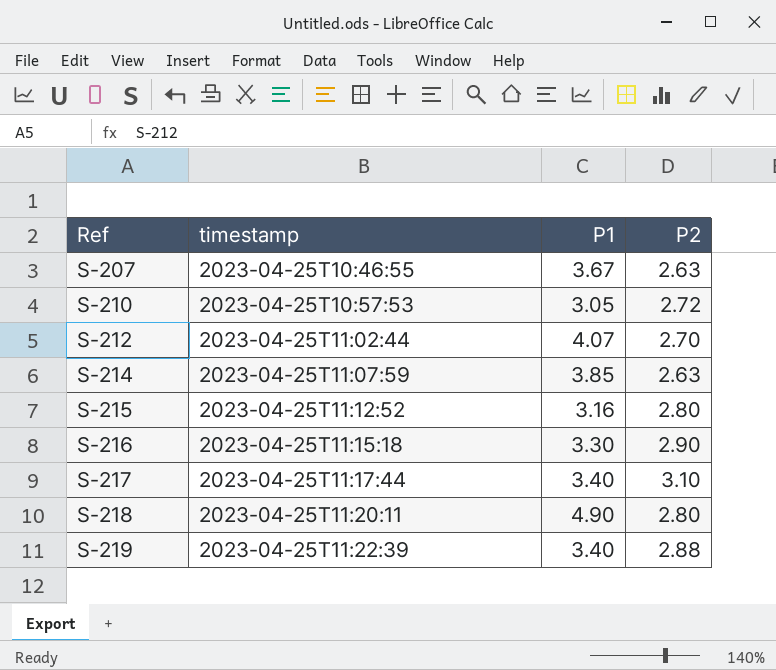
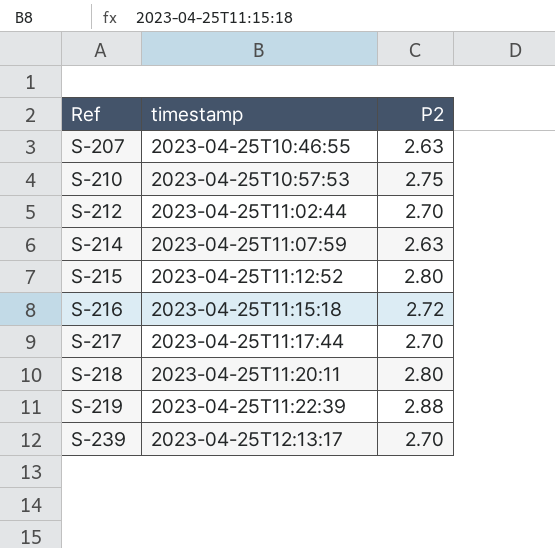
column P1 | position: 3 -> none
S-210 | P2: 2.72 -> 2.75
S-216 | P2: 2.90 -> 2.72
S-217 | P2: 3.10 -> 2.70
row S-239: none -> 2023-04-25T12:13:17 | 2.70

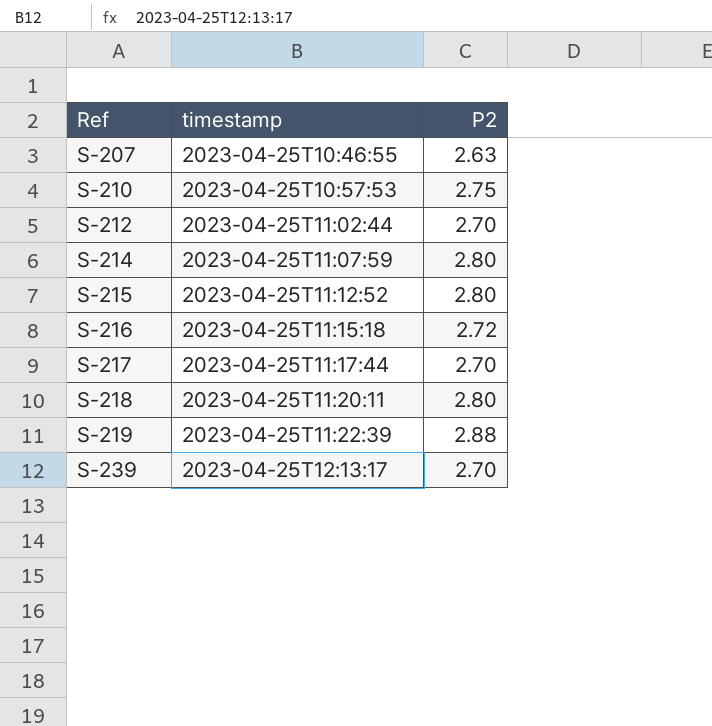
S-214 | P2: 2.63 -> 2.80

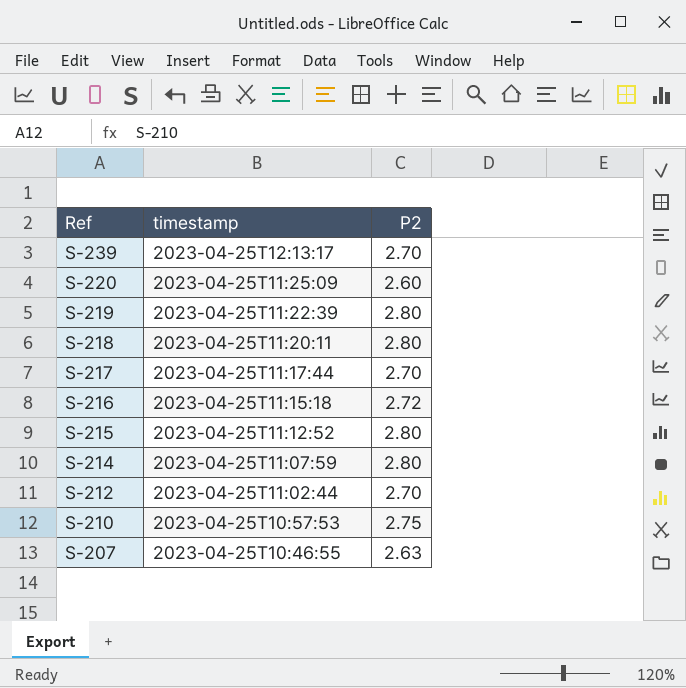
row order: Ref ascending -> Ref descending
row S-220: none -> 2023-04-25T11:25:09 | 2.60
S-219 | P2: 2.88 -> 2.80

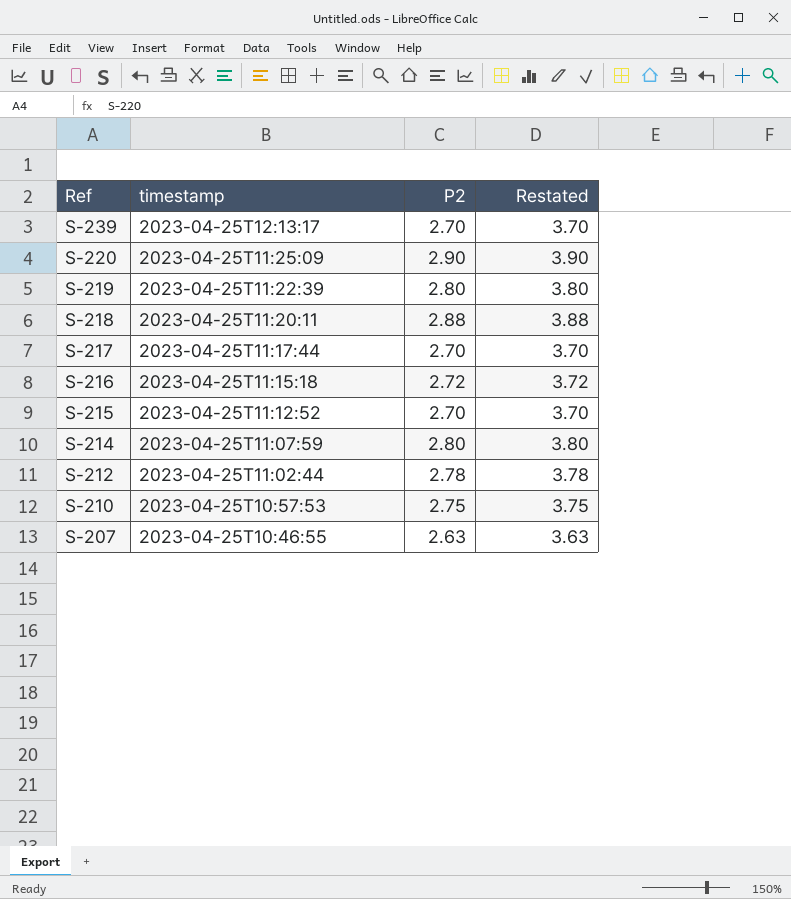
column Restated | formula: none -> [P2] + 1
S-220 | P2: 2.60 -> 2.90
S-218 | P2: 2.80 -> 2.88
S-215 | P2: 2.80 -> 2.70
S-212 | P2: 2.70 -> 2.78

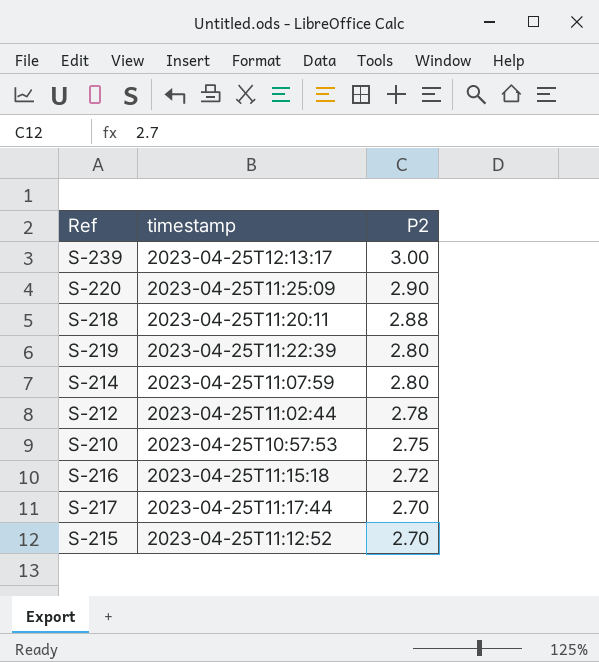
row order: Ref descending -> P2 descending
column Restated | formula: [P2] + 1 -> none
row S-207: 2023-04-25T10:46:55 | 2.63 | 3.63 -> none
S-239 | P2: 2.70 -> 3.00

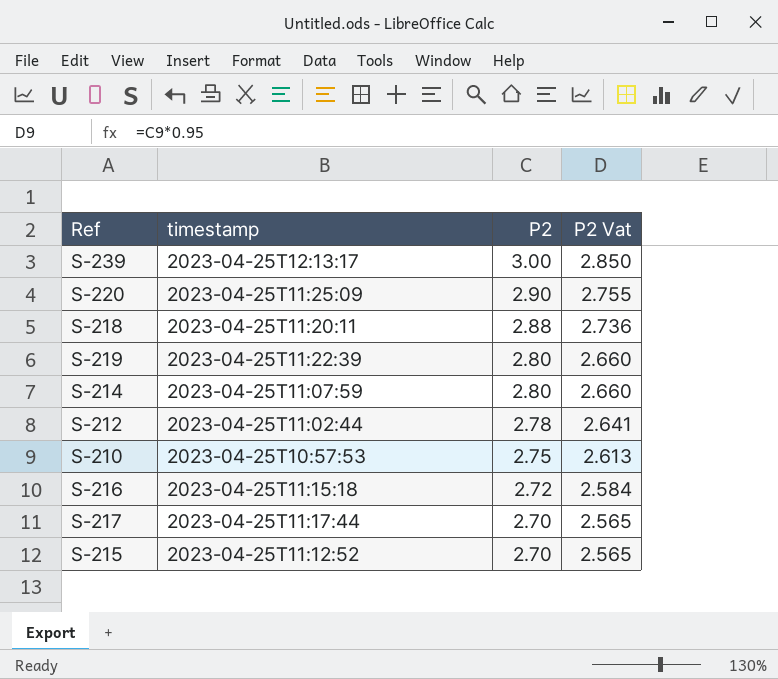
column P2 Vat | formula: none -> [P2] * 0.95

